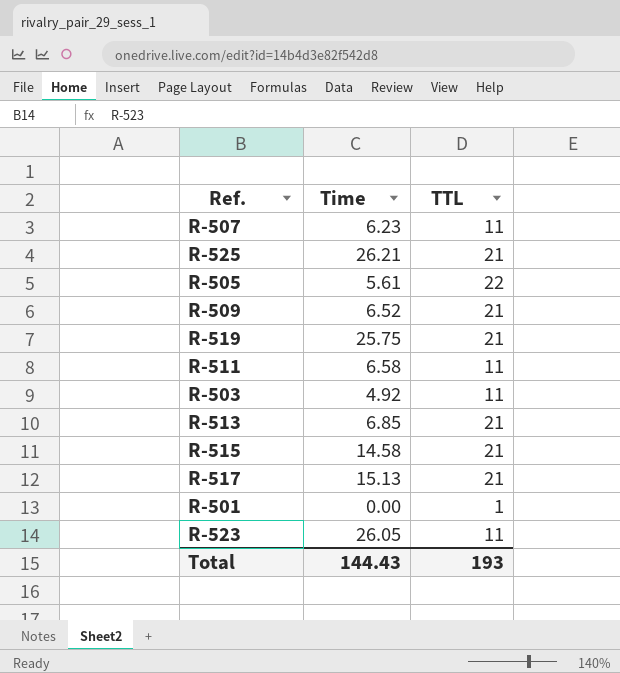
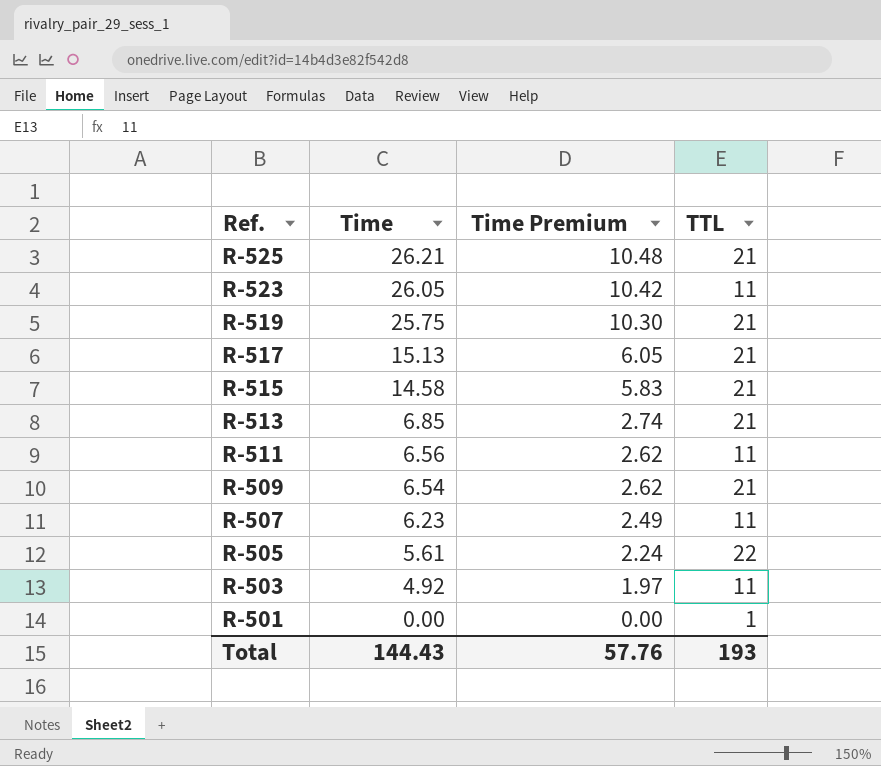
row order: none -> Ref. descending
column Time Premium | formula: none -> [Time] * 0.4
R-511 | Time: 6.58 -> 6.56
R-509 | Time: 6.52 -> 6.54

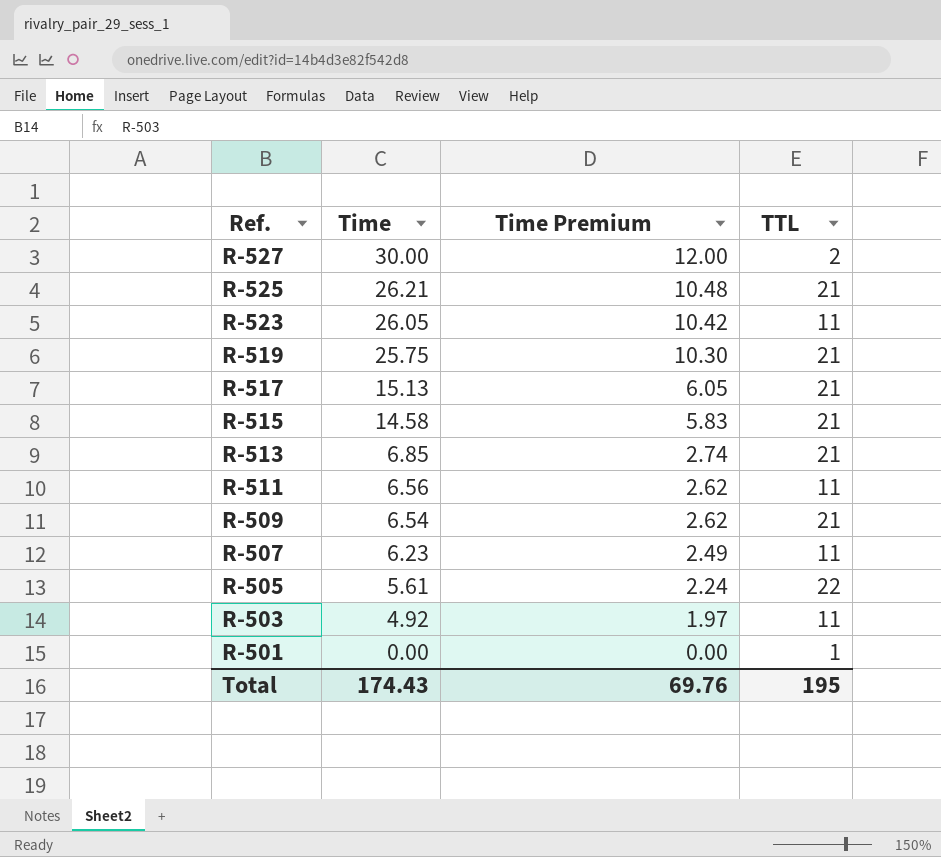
row R-527: none -> 30.00 | 12.00 | 2
Total | Time: 144.43 -> 174.43
Total | Time Premium: 57.76 -> 69.76
Total | TTL: 193 -> 195

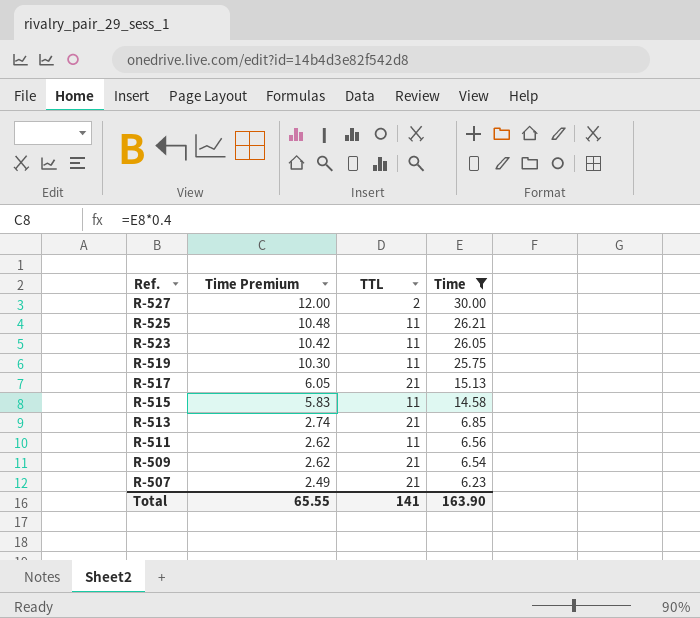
filter: none -> Time >= 6.23
column Time | position: 2 -> 4
R-525 | TTL: 21 -> 11
R-519 | TTL: 21 -> 11
R-515 | TTL: 21 -> 11
R-507 | TTL: 11 -> 21
Total | Time Premium: 69.76 -> 65.55
Total | TTL: 195 -> 141
Total | Time: 174.43 -> 163.90

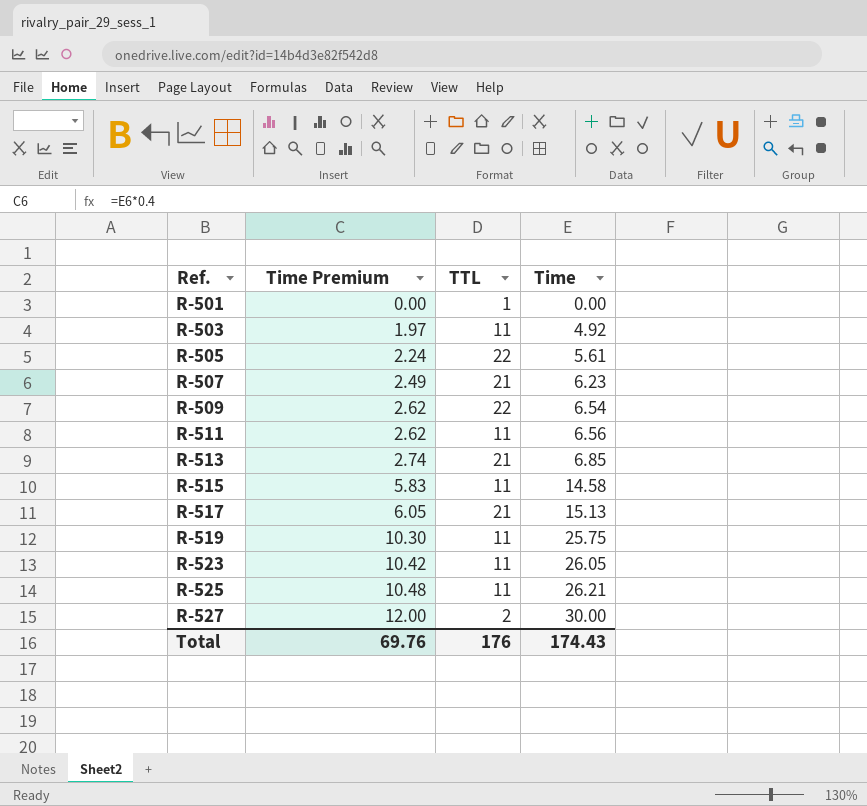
filter: Time >= 6.23 -> none
row order: Ref. descending -> Ref. ascending
R-509 | TTL: 21 -> 22
Total | Time Premium: 65.55 -> 69.76
Total | TTL: 141 -> 176
Total | Time: 163.90 -> 174.43

